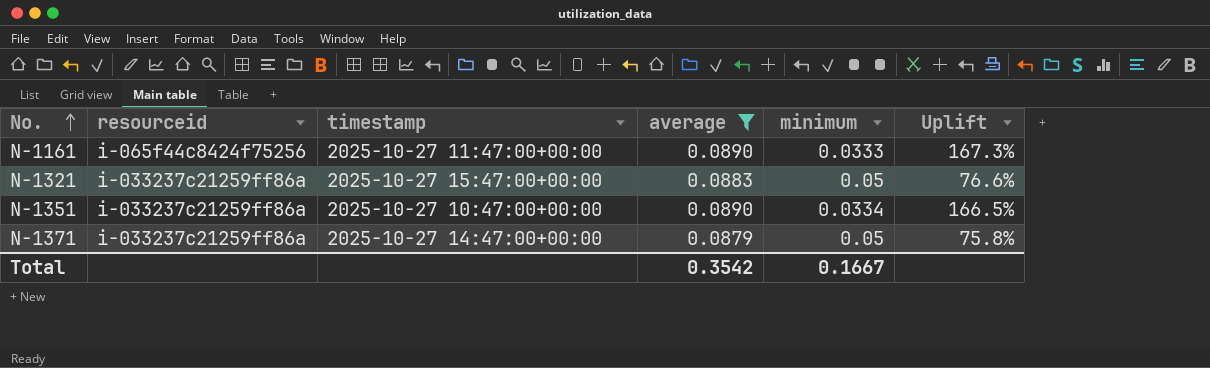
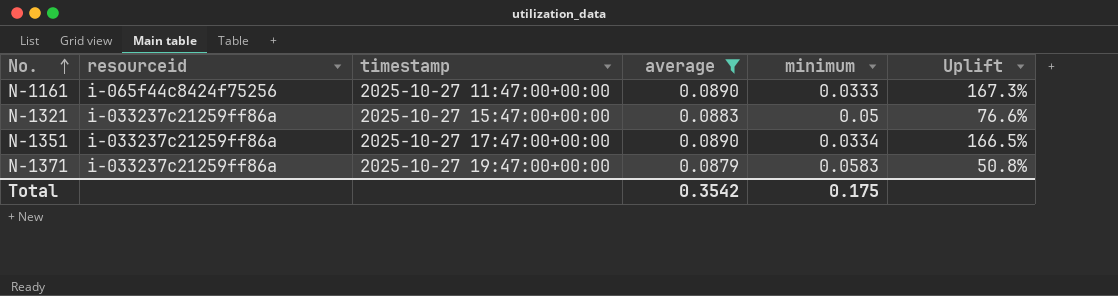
N-1351 | timestamp: 2025-10-27 10:47:00+00:00 -> 2025-10-27 17:47:00+00:00
N-1371 | timestamp: 2025-10-27 14:47:00+00:00 -> 2025-10-27 19:47:00+00:00
N-1371 | minimum: 0.05 -> 0.0583
N-1371 | Uplift: 75.8% -> 50.8%
Total | minimum: 0.1667 -> 0.175

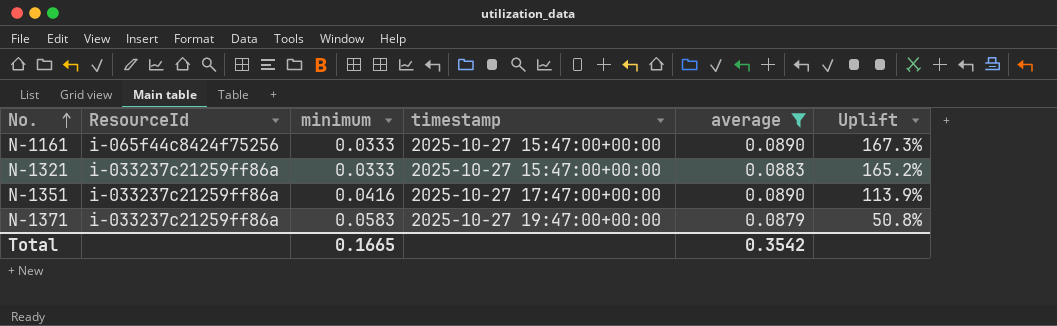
column name: resourceid -> ResourceId
column minimum | position: 5 -> 3
N-1161 | timestamp: 2025-10-27 11:47:00+00:00 -> 2025-10-27 15:47:00+00:00
N-1321 | minimum: 0.05 -> 0.0333
N-1321 | Uplift: 76.6% -> 165.2%
N-1351 | minimum: 0.0334 -> 0.0416
N-1351 | Uplift: 166.5% -> 113.9%
Total | minimum: 0.175 -> 0.1665

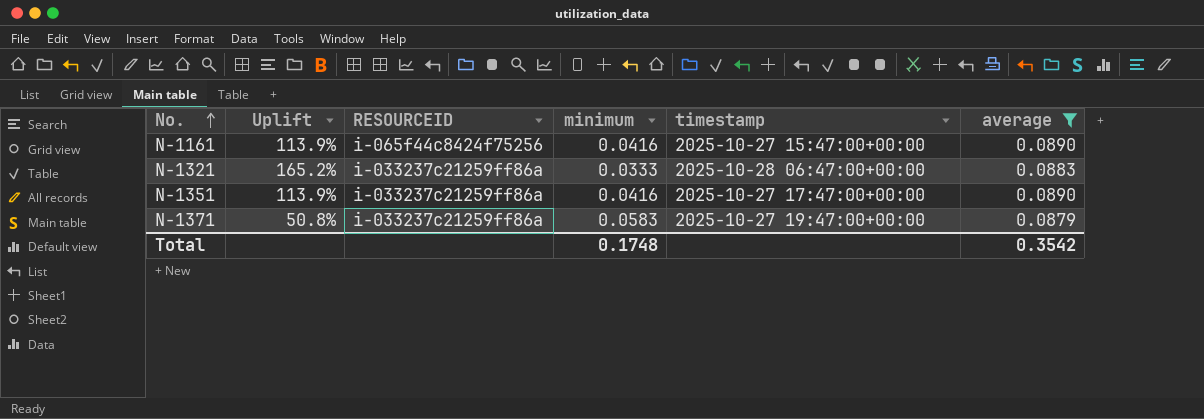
column Uplift | position: 6 -> 2
column name: ResourceId -> RESOURCEID
N-1161 | Uplift: 167.3% -> 113.9%
N-1161 | minimum: 0.0333 -> 0.0416
N-1321 | timestamp: 2025-10-27 15:47:00+00:00 -> 2025-10-28 06:47:00+00:00
Total | minimum: 0.1665 -> 0.1748

